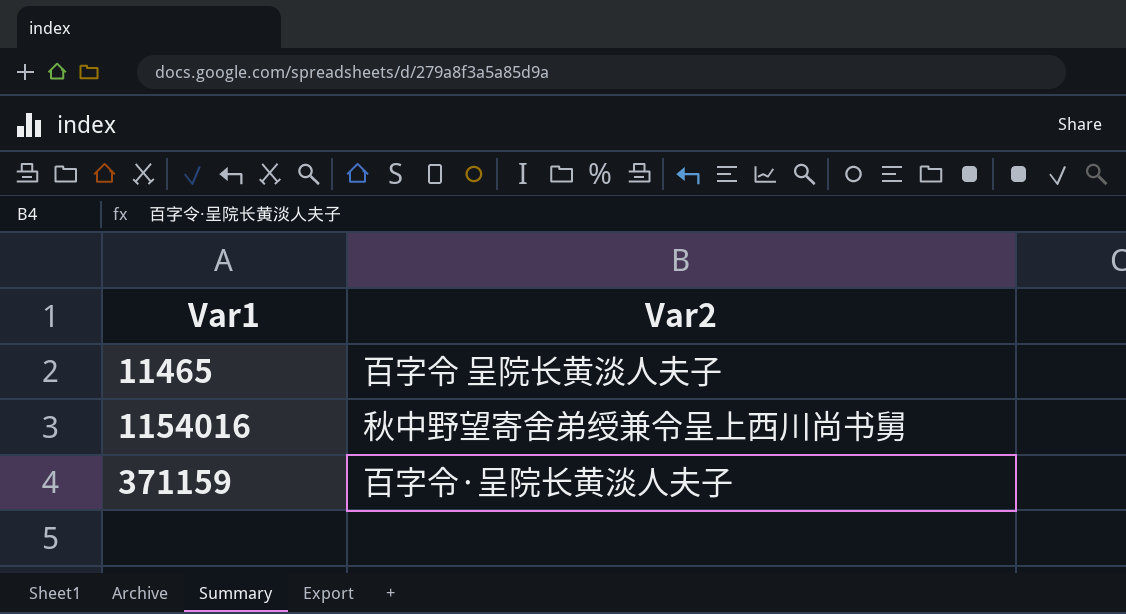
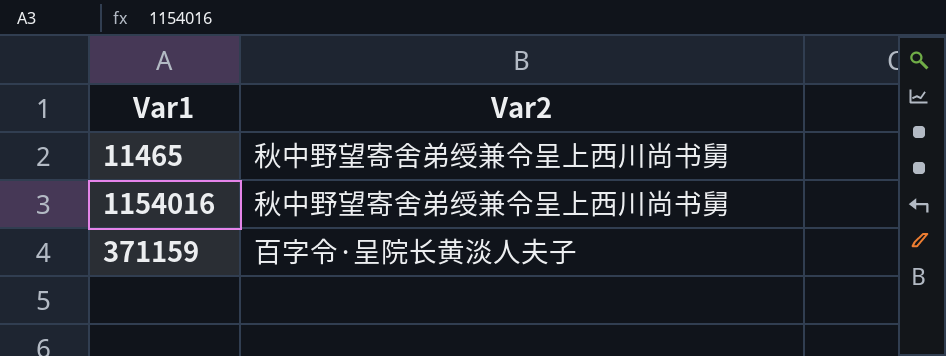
11465 | Var2: 百字令 呈院长黄淡人夫子 -> 秋中野望寄舍弟绶兼令呈上西川尚书舅

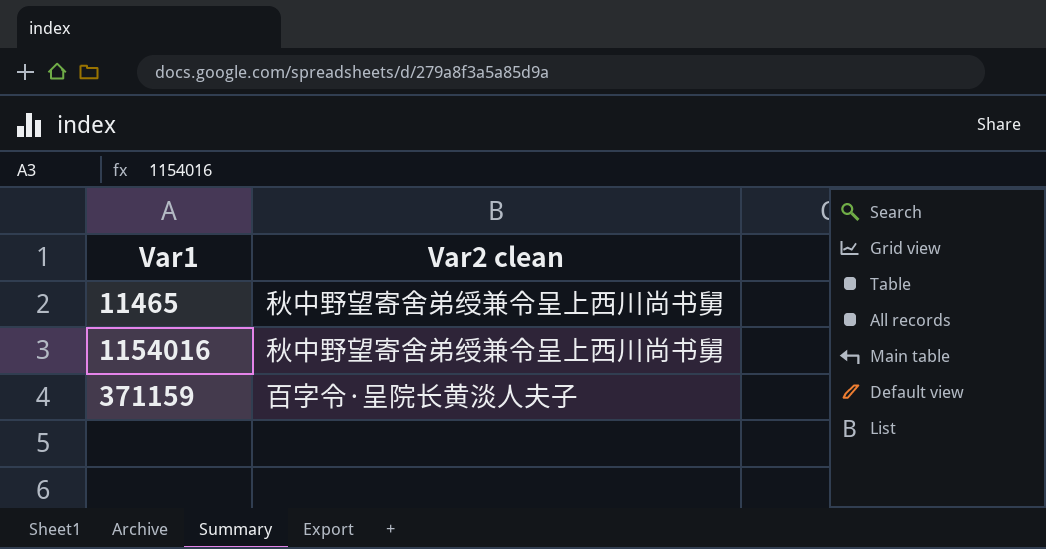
column name: Var2 -> Var2 clean

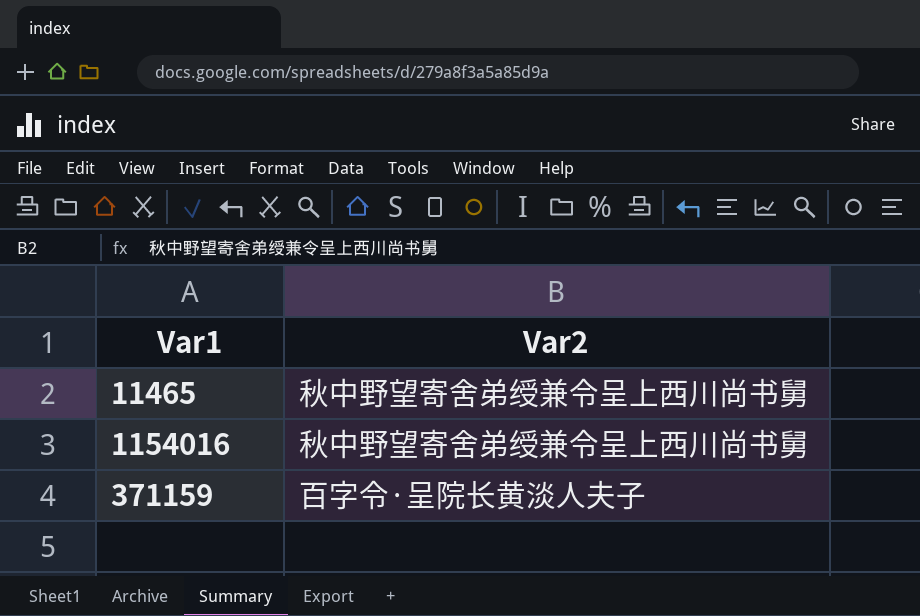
column name: Var2 clean -> Var2

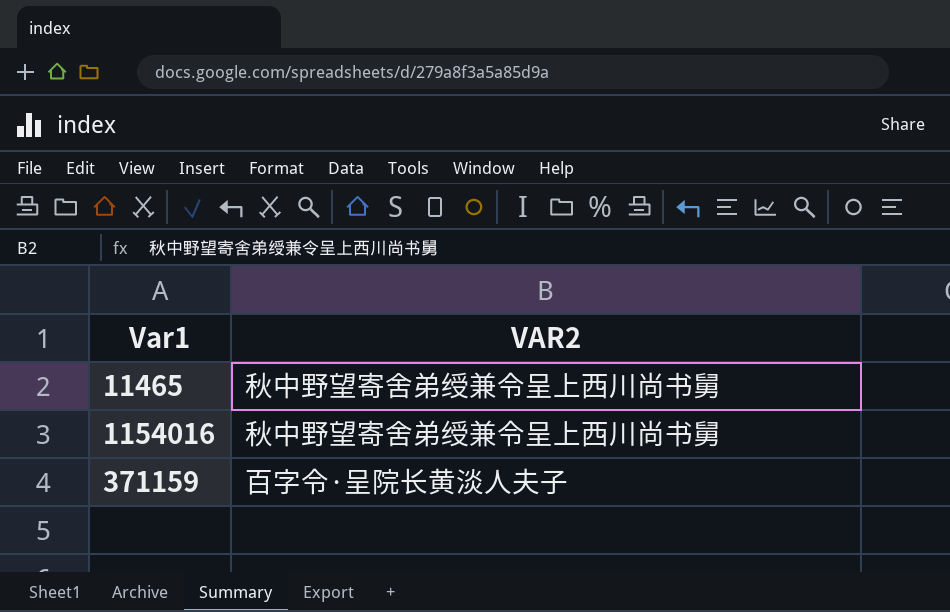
column name: Var2 -> VAR2

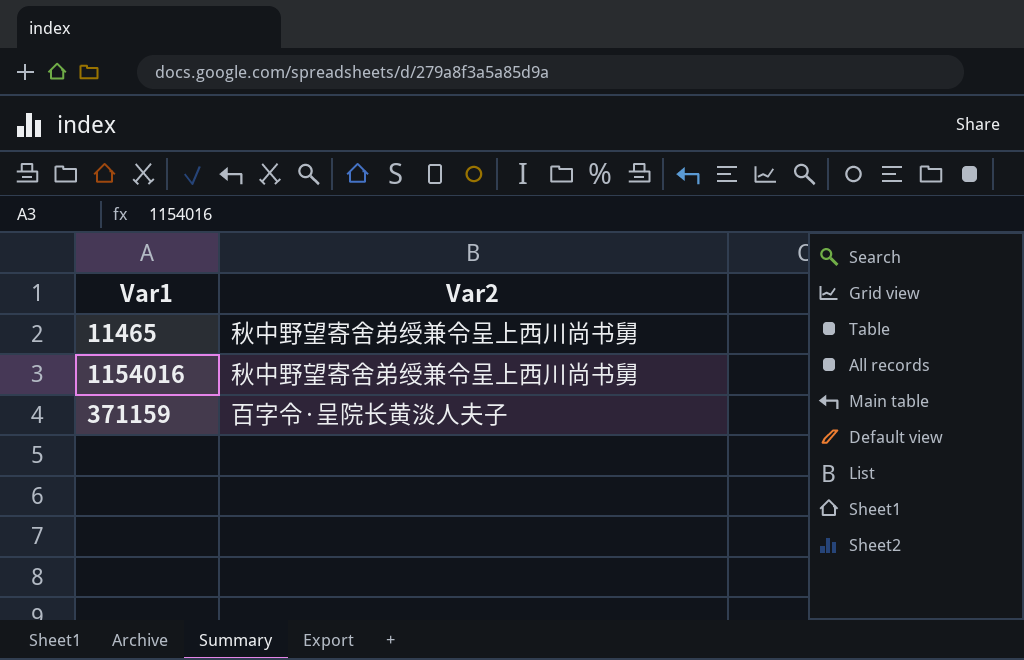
column name: VAR2 -> Var2

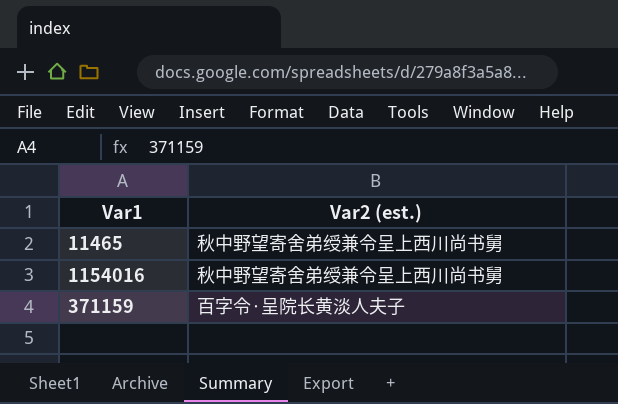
column name: Var2 -> Var2 (est.)

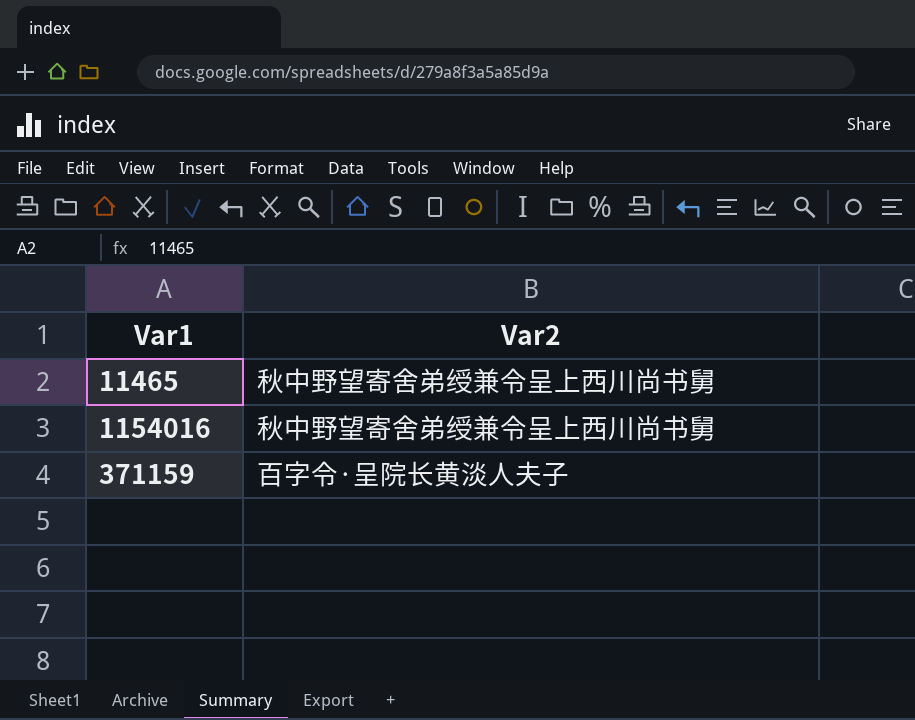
column name: Var2 (est.) -> Var2

